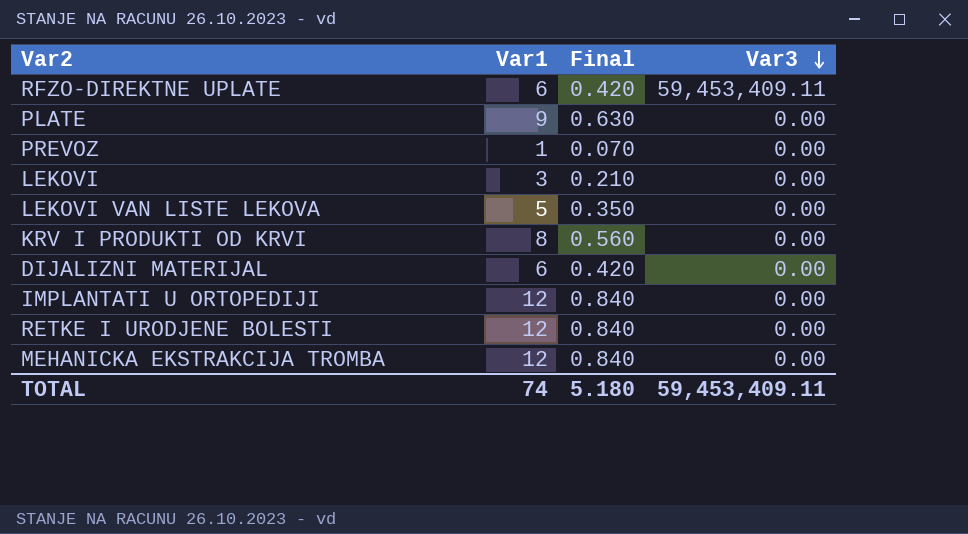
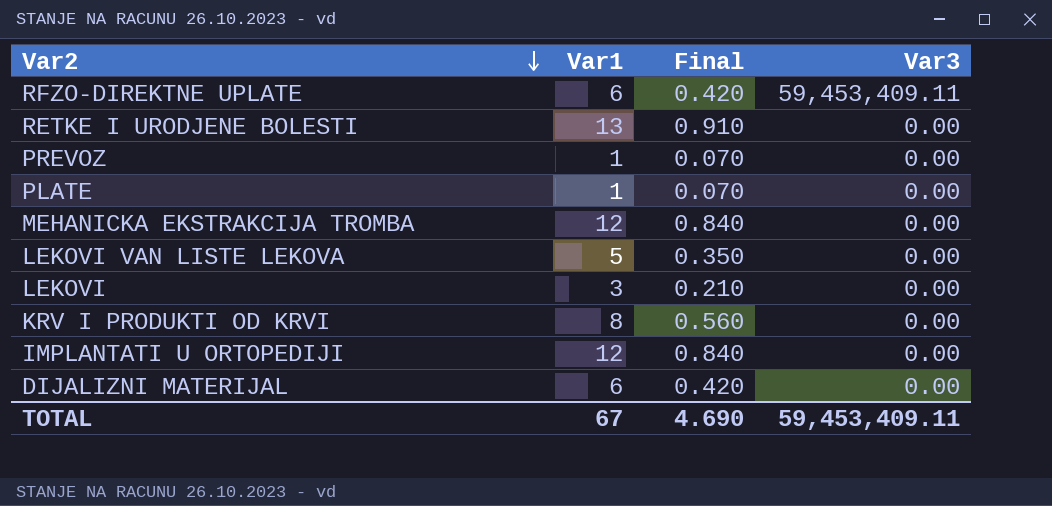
row order: Var3 descending -> Var2 descending
RETKE I URODJENE BOLESTI | Var1: 12 -> 13
RETKE I URODJENE BOLESTI | Final: 0.840 -> 0.910
PLATE | Var1: 9 -> 1
PLATE | Final: 0.630 -> 0.070
TOTAL | Var1: 74 -> 67
TOTAL | Final: 5.180 -> 4.690

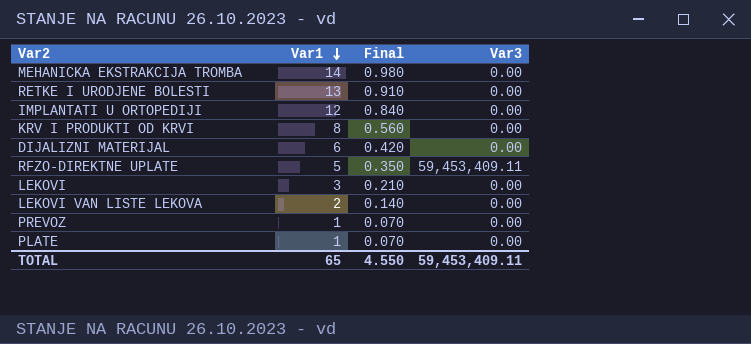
row order: Var2 descending -> Var1 descending
MEHANICKA EKSTRAKCIJA TROMBA | Var1: 12 -> 14
MEHANICKA EKSTRAKCIJA TROMBA | Final: 0.840 -> 0.980
RFZO-DIREKTNE UPLATE | Var1: 6 -> 5
RFZO-DIREKTNE UPLATE | Final: 0.420 -> 0.350
LEKOVI VAN LISTE LEKOVA | Var1: 5 -> 2
LEKOVI VAN LISTE LEKOVA | Final: 0.350 -> 0.140
TOTAL | Var1: 67 -> 65
TOTAL | Final: 4.690 -> 4.550

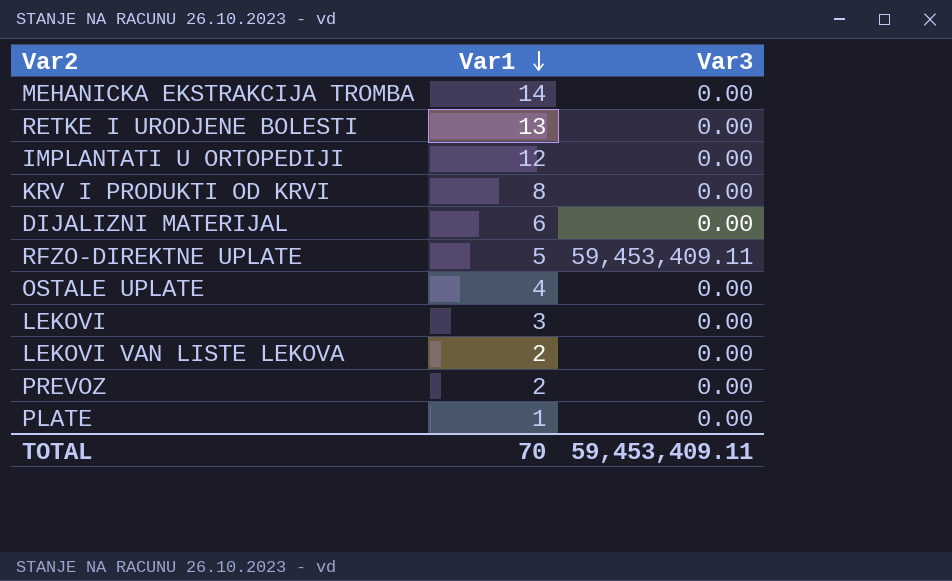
column Final | formula: [Var1] * 0.07 -> none
row OSTALE UPLATE: none -> 4 | 0.00
PREVOZ | Var1: 1 -> 2
TOTAL | Var1: 65 -> 70

